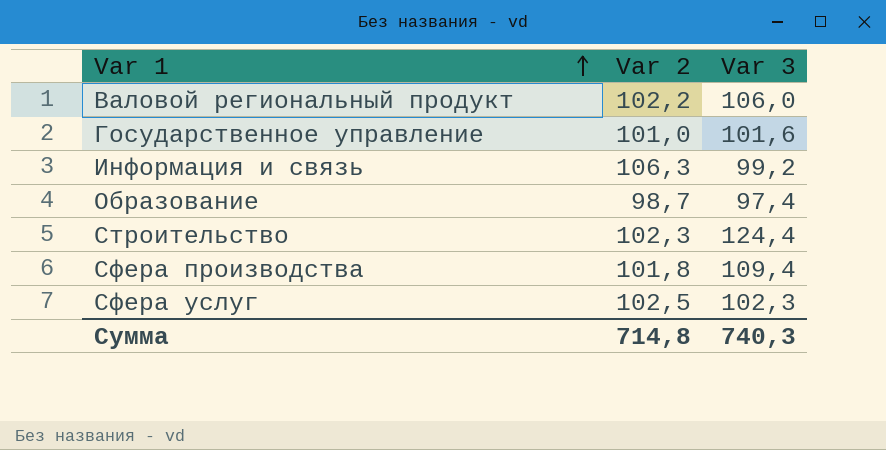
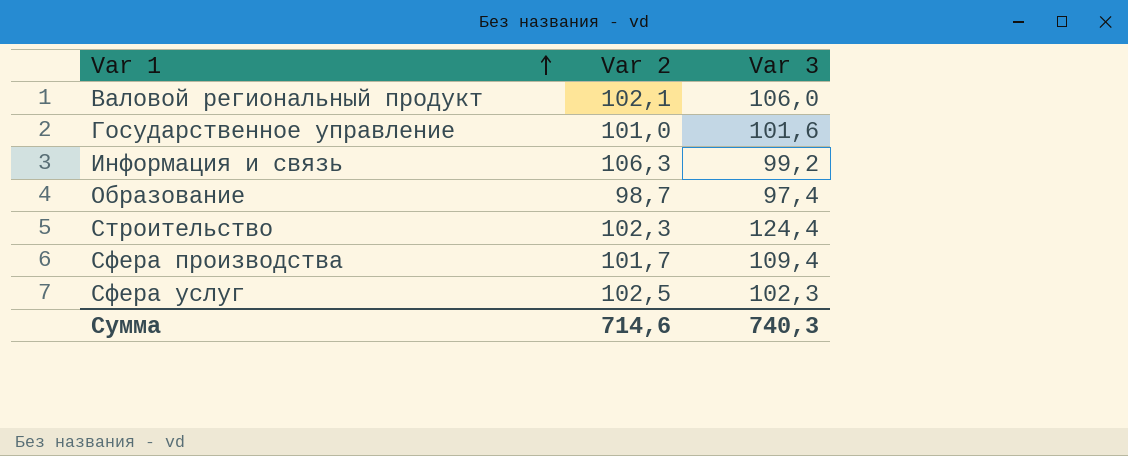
Валовой региональный продукт | Var 2: 102,2 -> 102,1
Сфера производства | Var 2: 101,8 -> 101,7
Сумма | Var 2: 714,8 -> 714,6

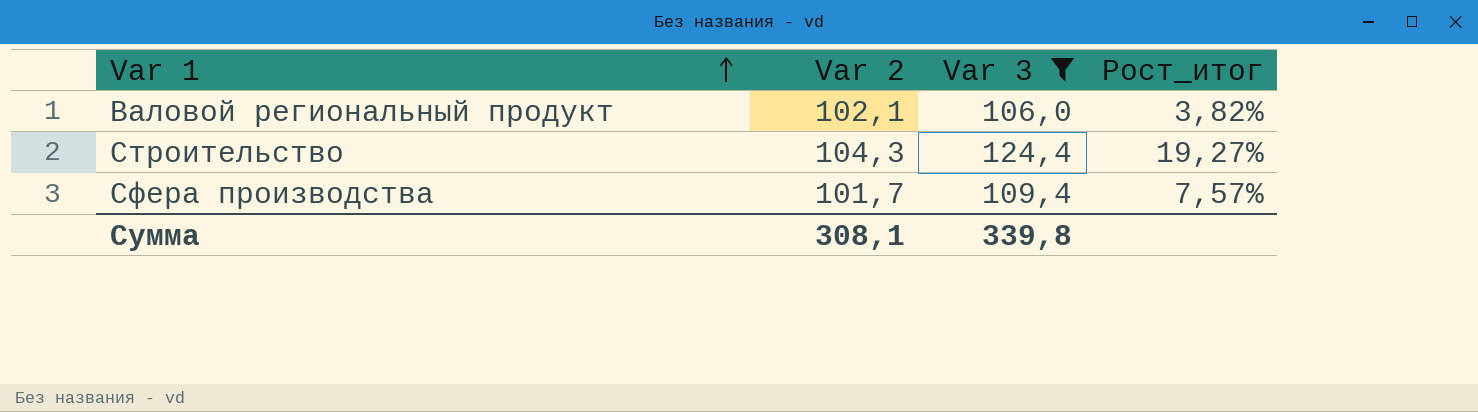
filter: none -> Var 3 >= 106,0
column Рост_итог | formula: none -> ([Var 3] - [Var 2]) / [Var 2]
Строительство | Var 2: 102,3 -> 104,3
Сумма | Var 2: 714,6 -> 308,1
Сумма | Var 3: 740,3 -> 339,8

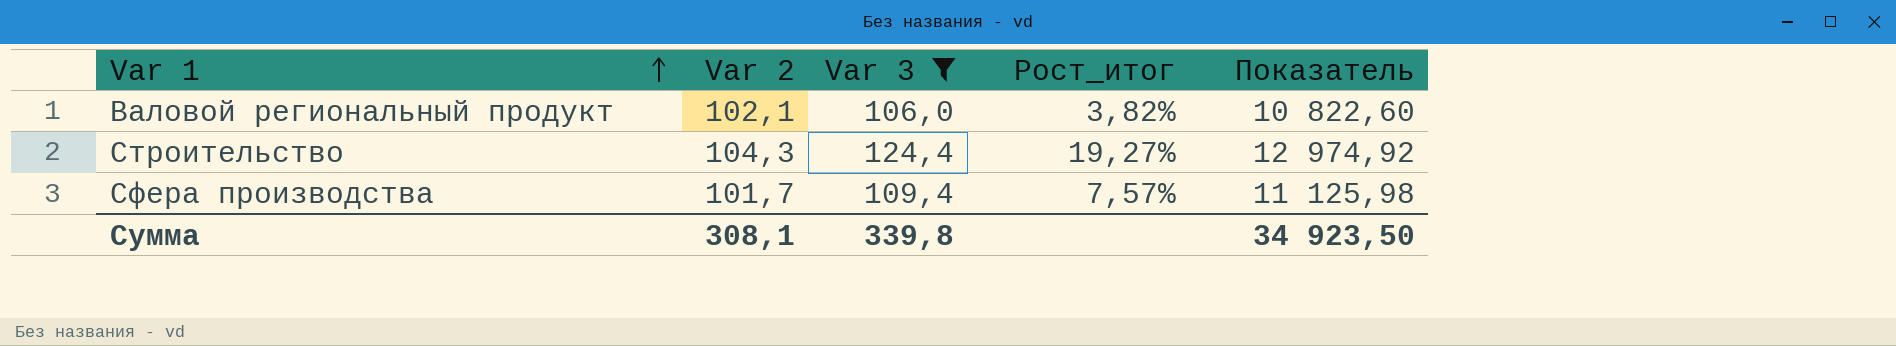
column Показатель | formula: none -> [Var 2] * [Var 3]

